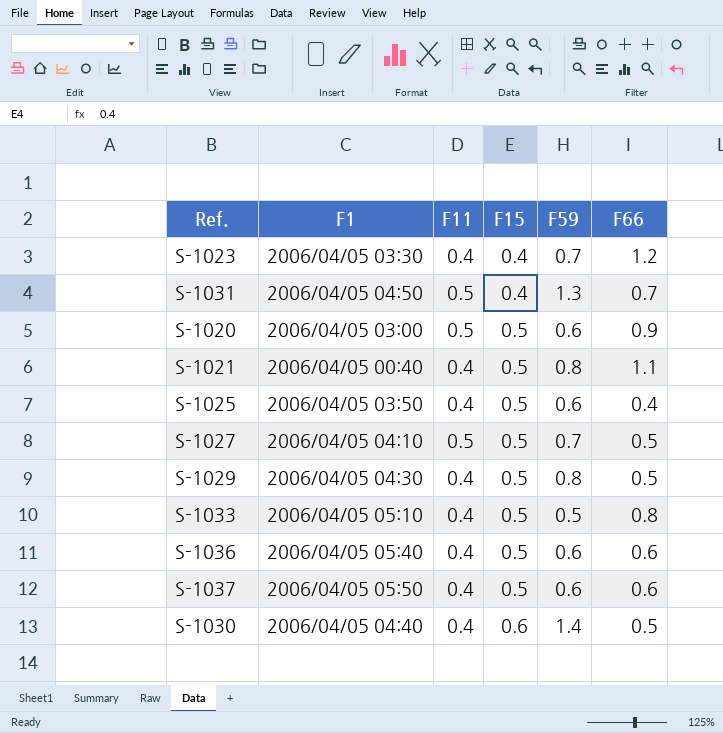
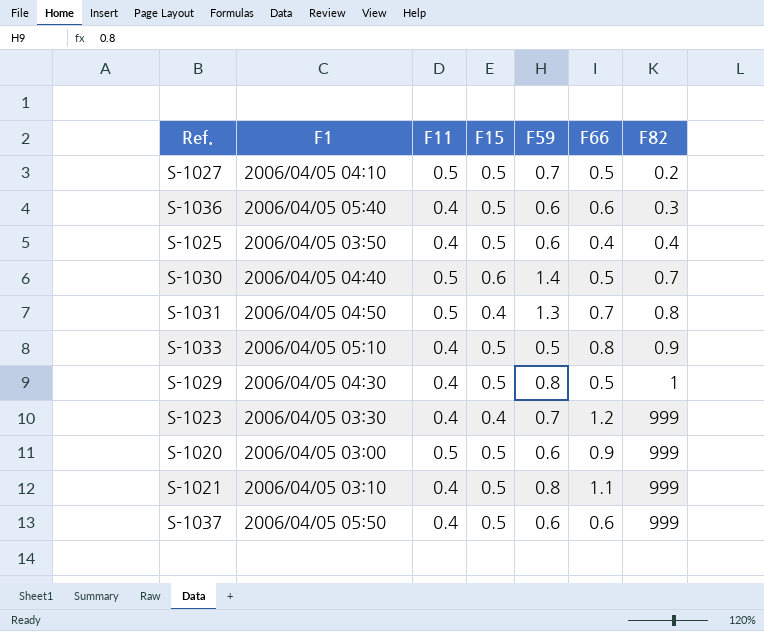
row order: F15 ascending -> F82 ascending
column F82 | position: none -> 7
S-1030 | F11: 0.4 -> 0.5
S-1021 | F1: 2006/04/05 00:40 -> 2006/04/05 03:10

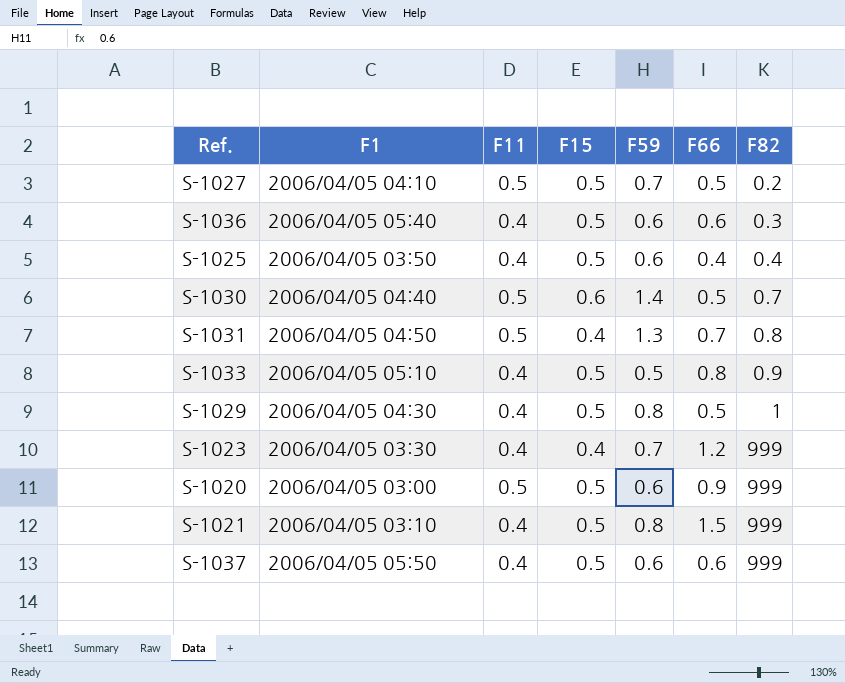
S-1021 | F66: 1.1 -> 1.5

